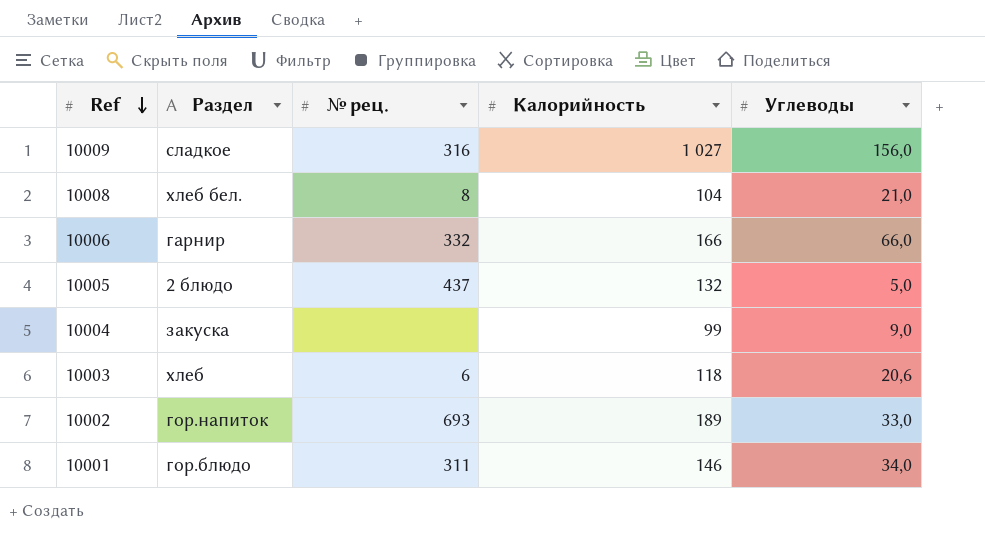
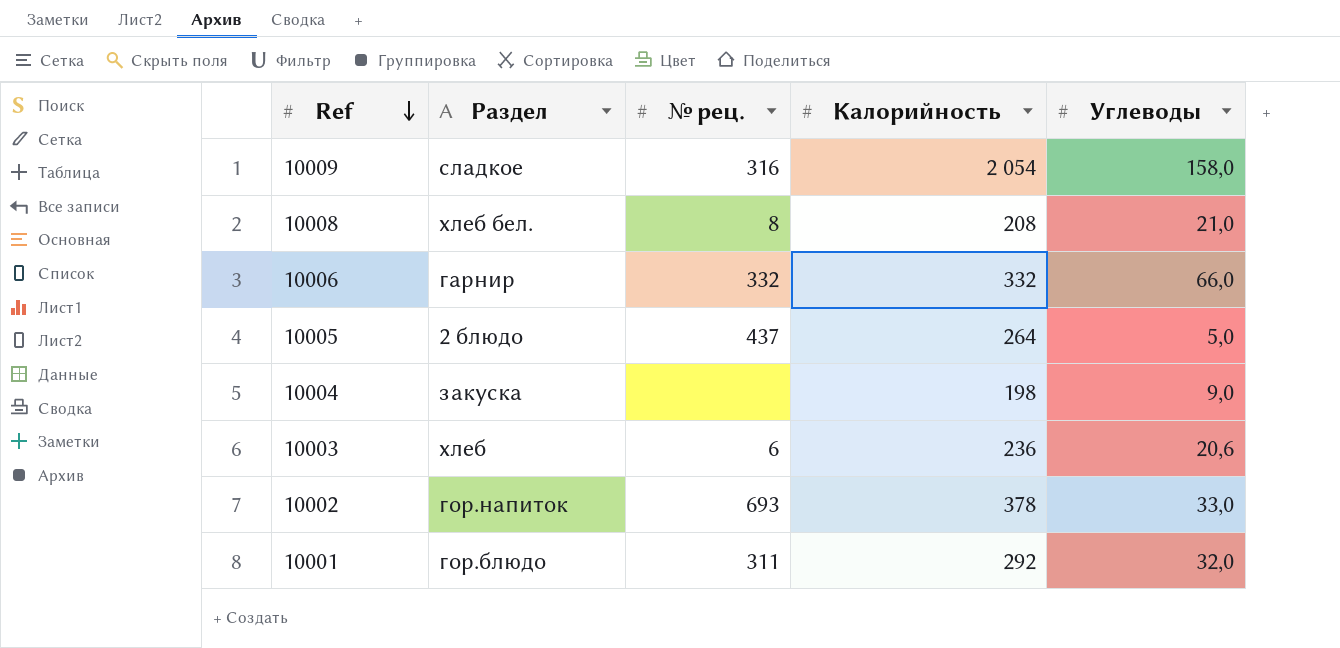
10009 | Калорийность: 1 027 -> 2 054
10009 | Углеводы: 156,0 -> 158,0
10008 | Калорийность: 104 -> 208
10006 | Калорийность: 166 -> 332
10005 | Калорийность: 132 -> 264
10004 | Калорийность: 99 -> 198
10003 | Калорийность: 118 -> 236
10002 | Калорийность: 189 -> 378
10001 | Калорийность: 146 -> 292
10001 | Углеводы: 34,0 -> 32,0

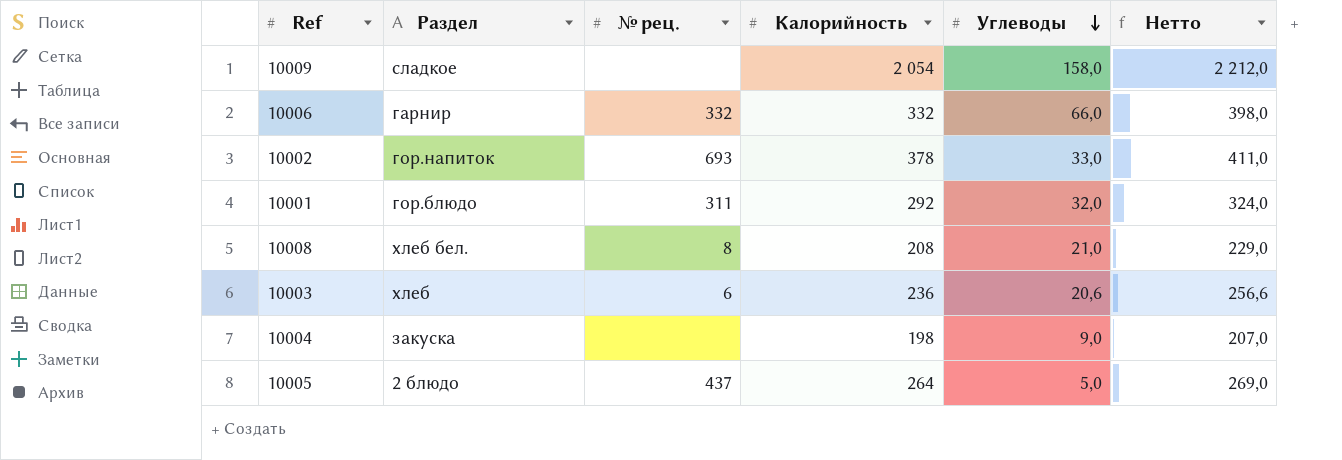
row order: Ref descending -> Углеводы descending
column Нетто | formula: none -> [Калорийность] + [Углеводы]
10009 | № рец.: 316 -> none

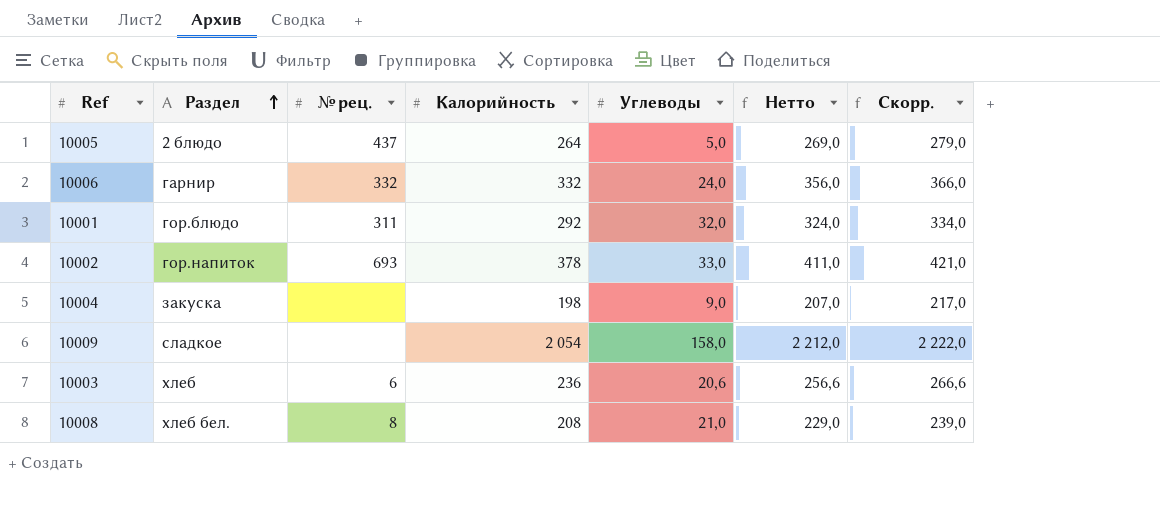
row order: Углеводы descending -> Раздел ascending
column Скорр. | formula: none -> [Нетто] + 10
10006 | Углеводы: 66,0 -> 24,0
10006 | Нетто: 398,0 -> 356,0

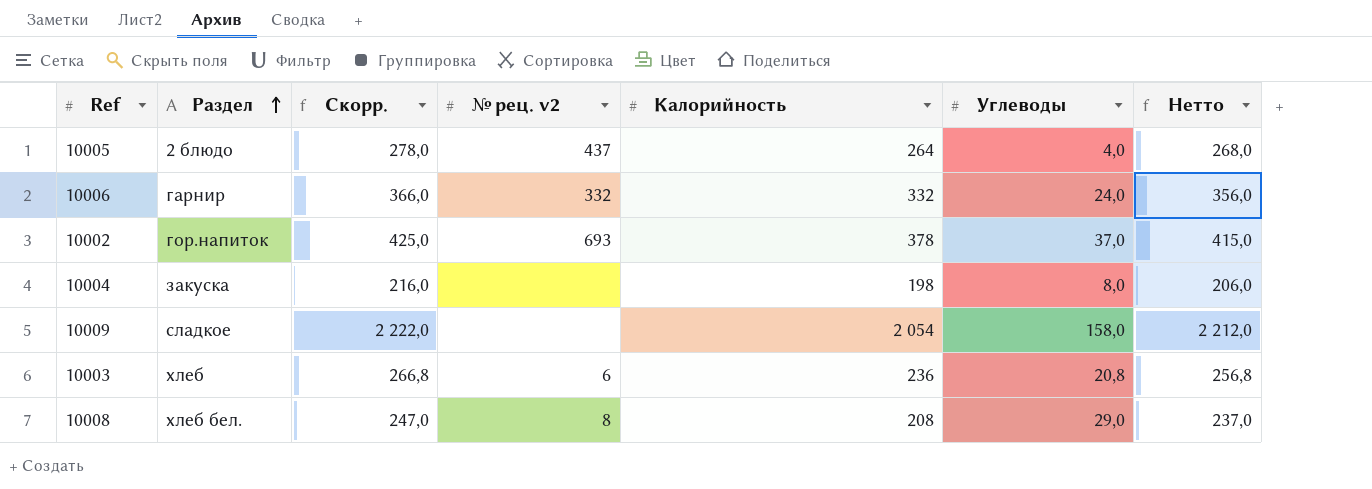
column Скорр. | position: 7 -> 3
column name: № рец. -> № рец. v2
row 10001: гор.блюдо | 311 | 292 | 32,0 | 324,0 | 334,0 -> none
10005 | Скорр.: 279,0 -> 278,0
10005 | Углеводы: 5,0 -> 4,0
10005 | Нетто: 269,0 -> 268,0
10002 | Скорр.: 421,0 -> 425,0
10002 | Углеводы: 33,0 -> 37,0
10002 | Нетто: 411,0 -> 415,0
10004 | Скорр.: 217,0 -> 216,0
10004 | Углеводы: 9,0 -> 8,0
10004 | Нетто: 207,0 -> 206,0
10003 | Скорр.: 266,6 -> 266,8
10003 | Углеводы: 20,6 -> 20,8
10003 | Нетто: 256,6 -> 256,8
10008 | Скорр.: 239,0 -> 247,0
10008 | Углеводы: 21,0 -> 29,0
10008 | Нетто: 229,0 -> 237,0

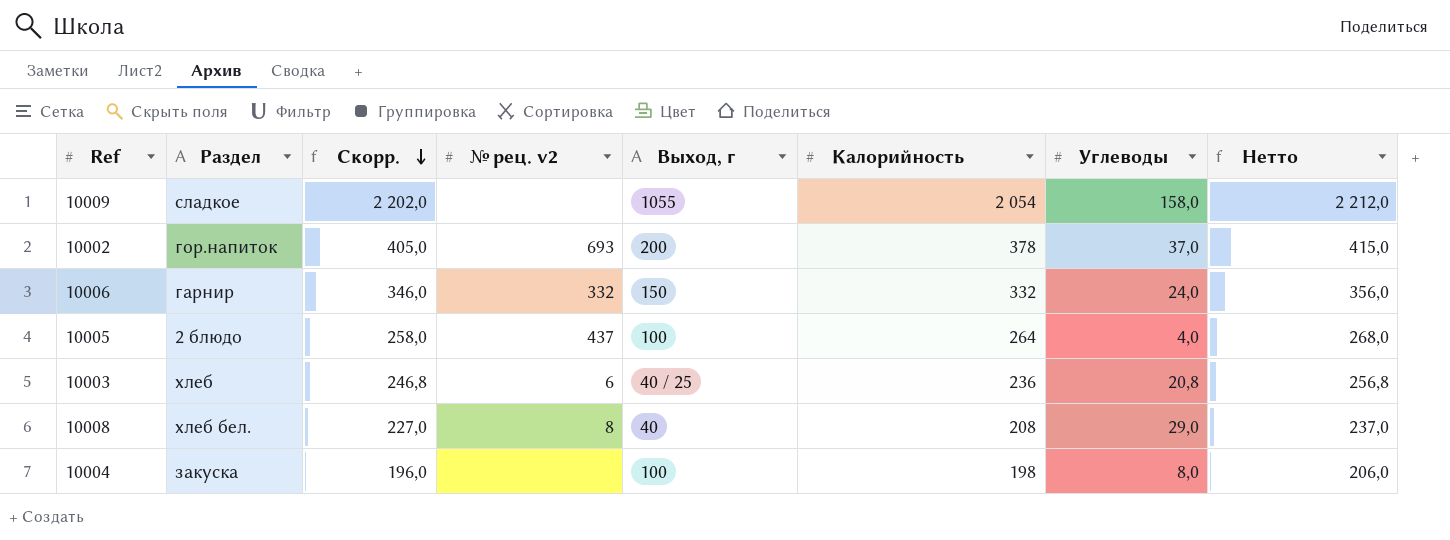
row order: Раздел ascending -> Скорр. descending
column Скорр. | formula: [Нетто] + 10 -> [Нетто] - 10
column Выход, г | position: none -> 5

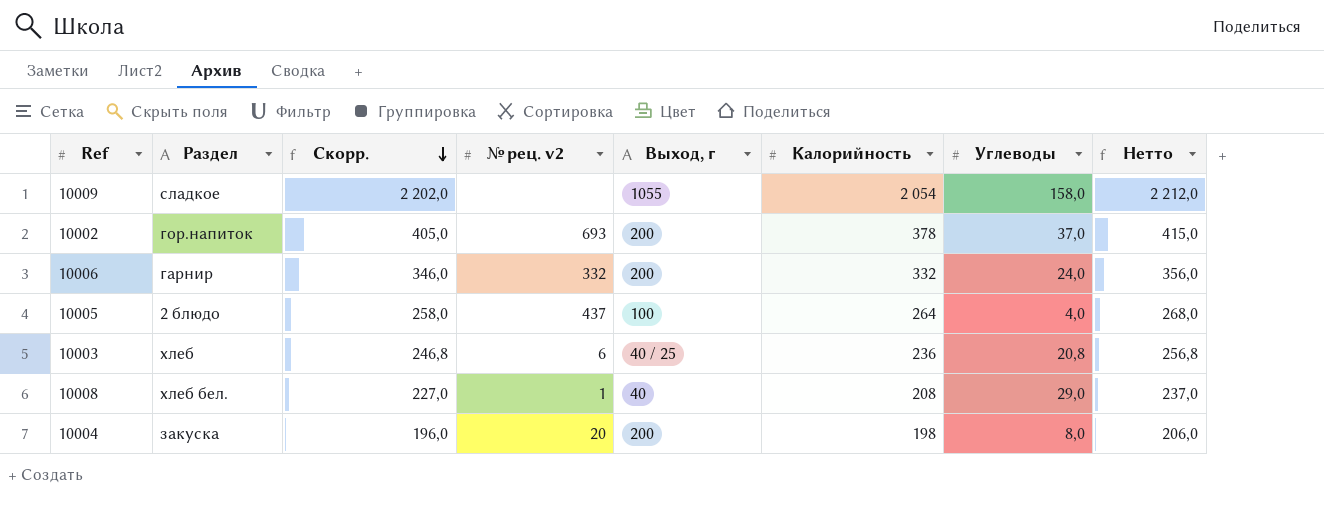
10006 | Выход, г: 150 -> 200
10008 | № рец. v2: 8 -> 1
10004 | № рец. v2: none -> 20
10004 | Выход, г: 100 -> 200

